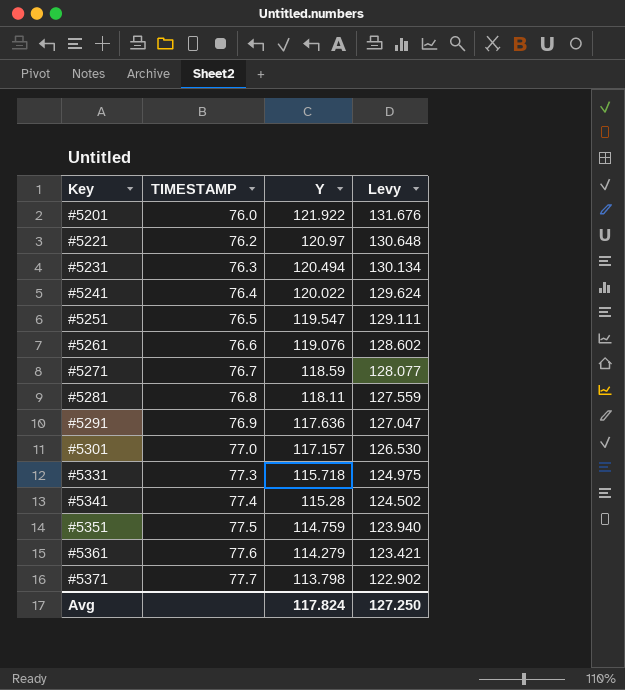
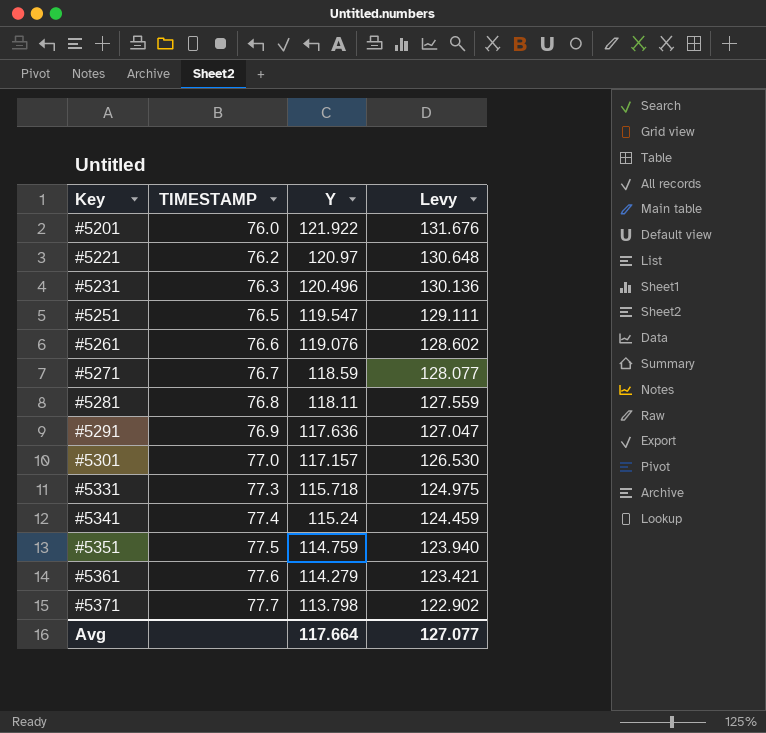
row #5241: 76.4 | 120.022 | 129.624 -> none
#5231 | Y: 120.494 -> 120.496
#5231 | Levy: 130.134 -> 130.136
#5341 | Y: 115.28 -> 115.24
#5341 | Levy: 124.502 -> 124.459
Avg | Y: 117.824 -> 117.664
Avg | Levy: 127.250 -> 127.077

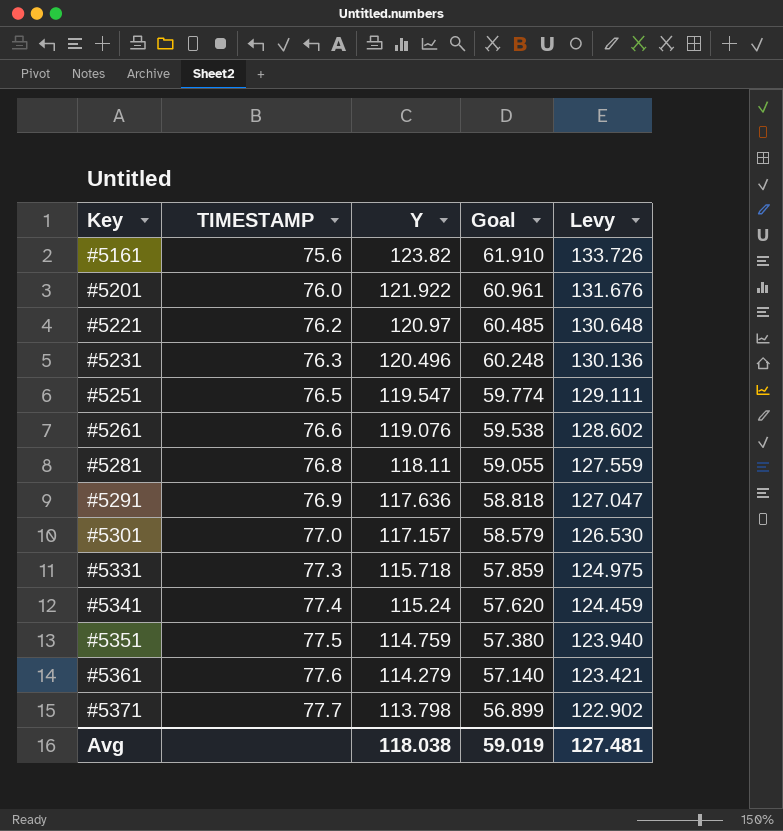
column Goal | formula: none -> [Y] * 0.5
row #5271: 76.7 | 118.59 | 128.077 -> none
row #5161: none -> 75.6 | 123.82 | 61.910 | 133.726
Avg | Y: 117.664 -> 118.038
Avg | Levy: 127.077 -> 127.481

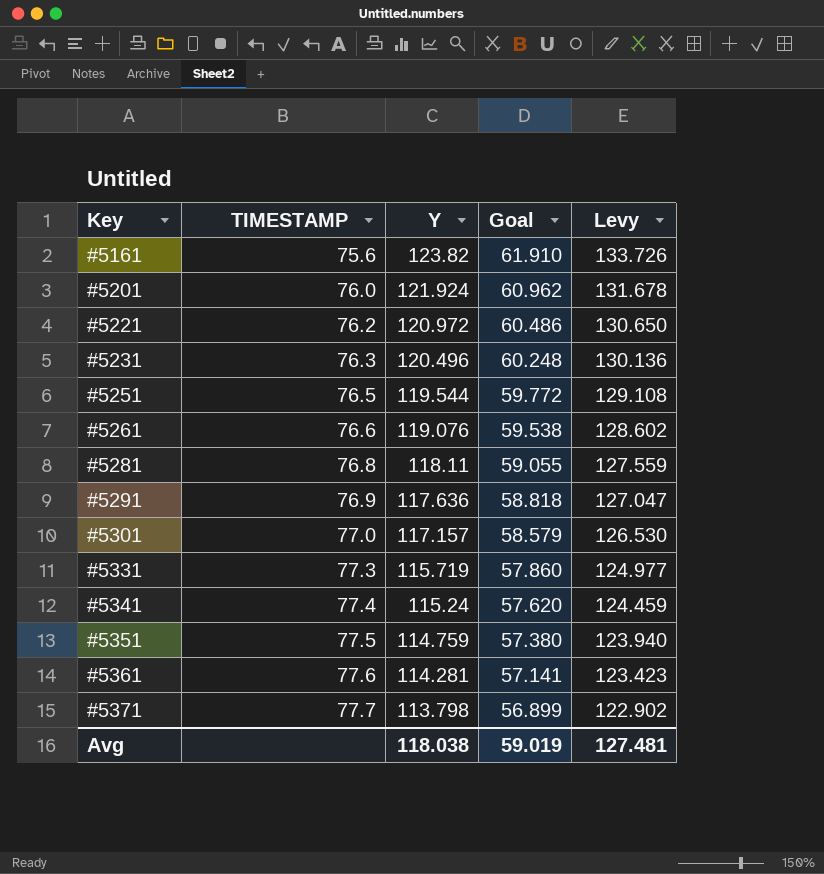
#5201 | Y: 121.922 -> 121.924
#5201 | Goal: 60.961 -> 60.962
#5201 | Levy: 131.676 -> 131.678
#5221 | Y: 120.97 -> 120.972
#5221 | Goal: 60.485 -> 60.486
#5221 | Levy: 130.648 -> 130.650
#5251 | Y: 119.547 -> 119.544
#5251 | Goal: 59.774 -> 59.772
#5251 | Levy: 129.111 -> 129.108
#5331 | Y: 115.718 -> 115.719
#5331 | Goal: 57.859 -> 57.860
#5331 | Levy: 124.975 -> 124.977
#5361 | Y: 114.279 -> 114.281
#5361 | Goal: 57.140 -> 57.141
#5361 | Levy: 123.421 -> 123.423

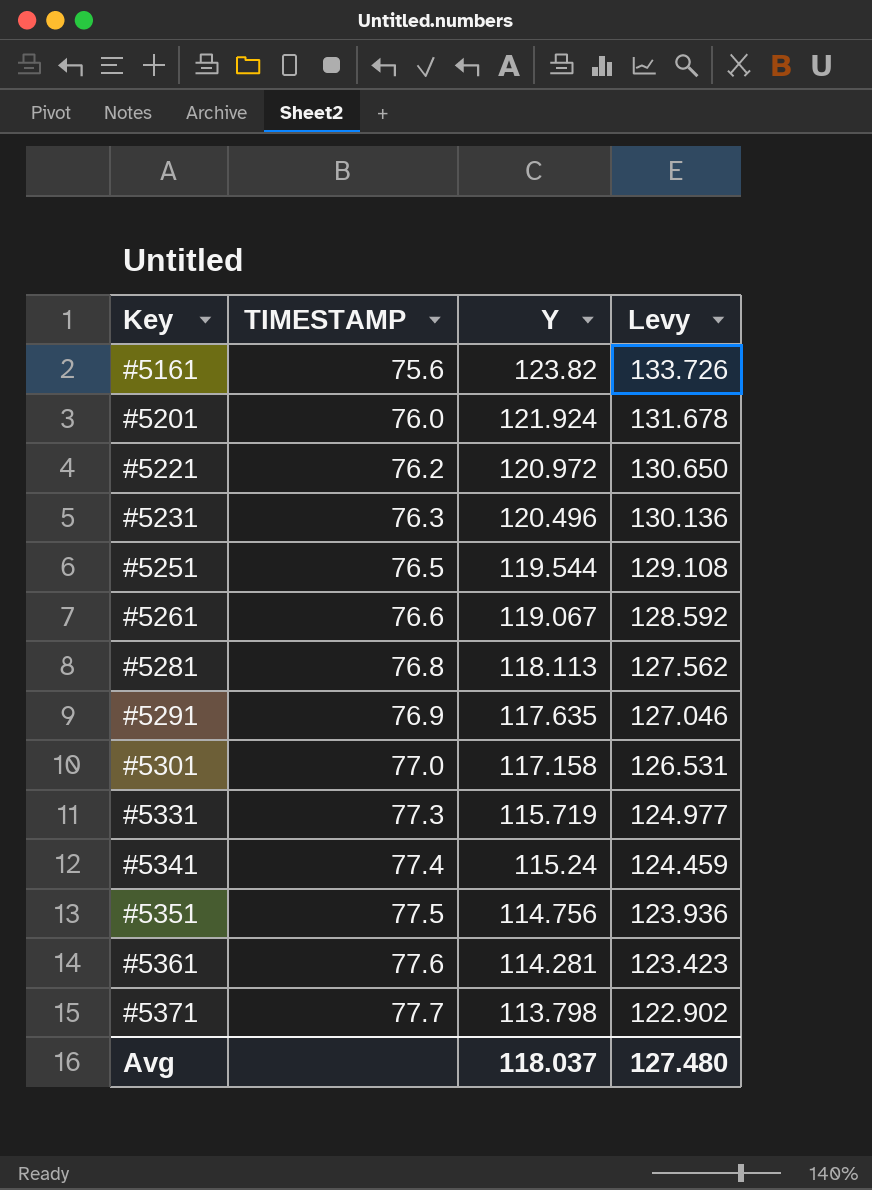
column Goal | formula: [Y] * 0.5 -> none
#5261 | Y: 119.076 -> 119.067
#5261 | Levy: 128.602 -> 128.592
#5281 | Y: 118.11 -> 118.113
#5281 | Levy: 127.559 -> 127.562
#5291 | Y: 117.636 -> 117.635
#5291 | Levy: 127.047 -> 127.046
#5301 | Y: 117.157 -> 117.158
#5301 | Levy: 126.530 -> 126.531
#5351 | Y: 114.759 -> 114.756
#5351 | Levy: 123.940 -> 123.936
Avg | Y: 118.038 -> 118.037
Avg | Levy: 127.481 -> 127.480

